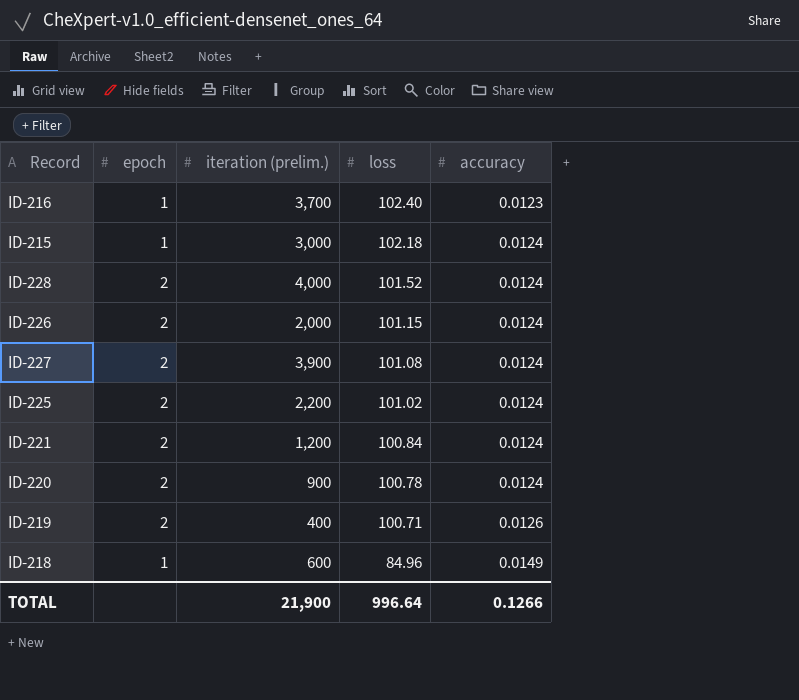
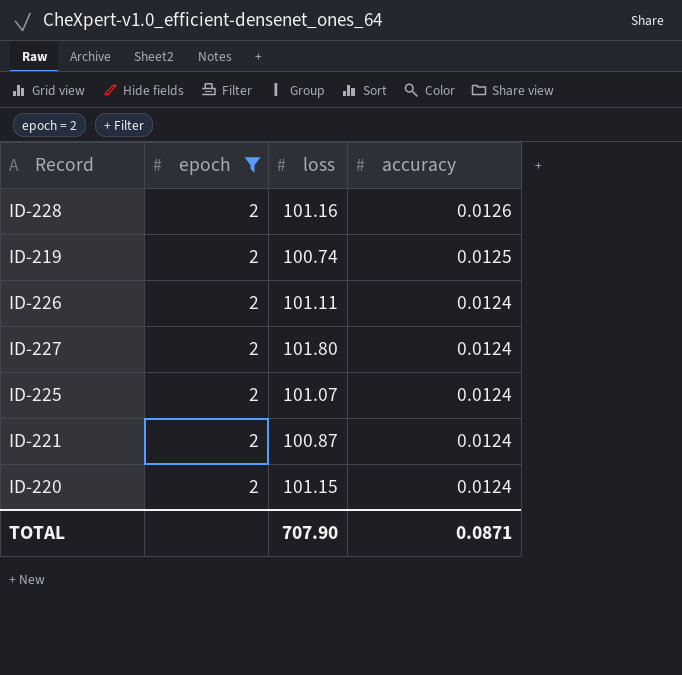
filter: none -> epoch = 2
row order: loss descending -> accuracy descending
column iteration (prelim.) | position: 3 -> none
ID-228 | loss: 101.52 -> 101.16
ID-228 | accuracy: 0.0124 -> 0.0126
ID-219 | loss: 100.71 -> 100.74
ID-219 | accuracy: 0.0126 -> 0.0125
ID-226 | loss: 101.15 -> 101.11
ID-227 | loss: 101.08 -> 101.80
ID-225 | loss: 101.02 -> 101.07
ID-221 | loss: 100.84 -> 100.87
ID-220 | loss: 100.78 -> 101.15
TOTAL | loss: 996.64 -> 707.90
TOTAL | accuracy: 0.1266 -> 0.0871

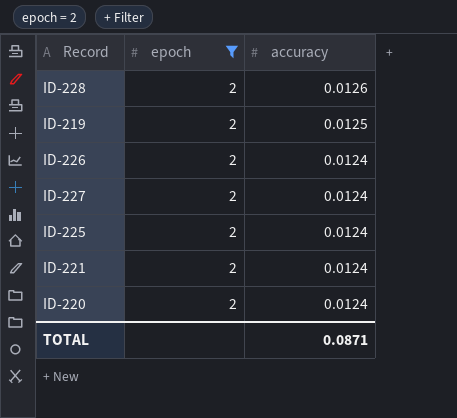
column loss | position: 3 -> none

